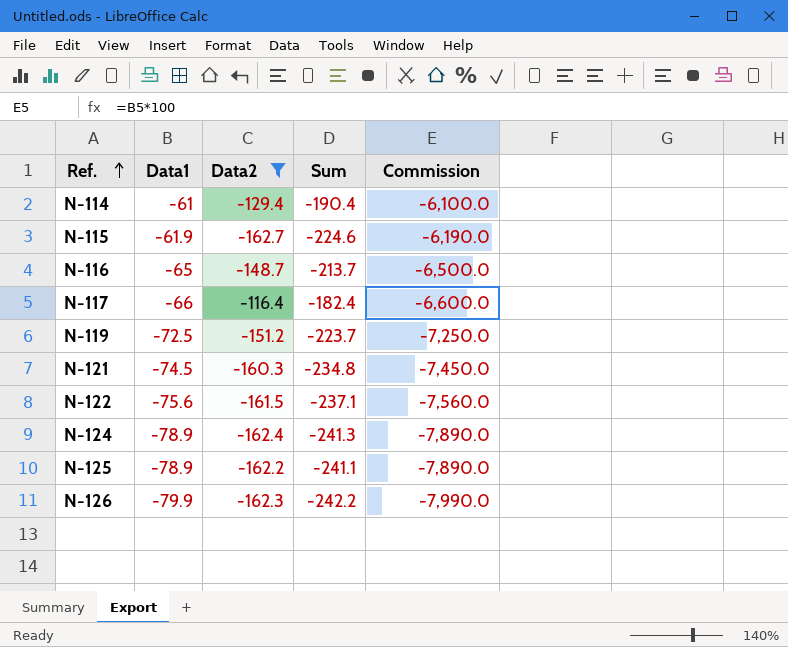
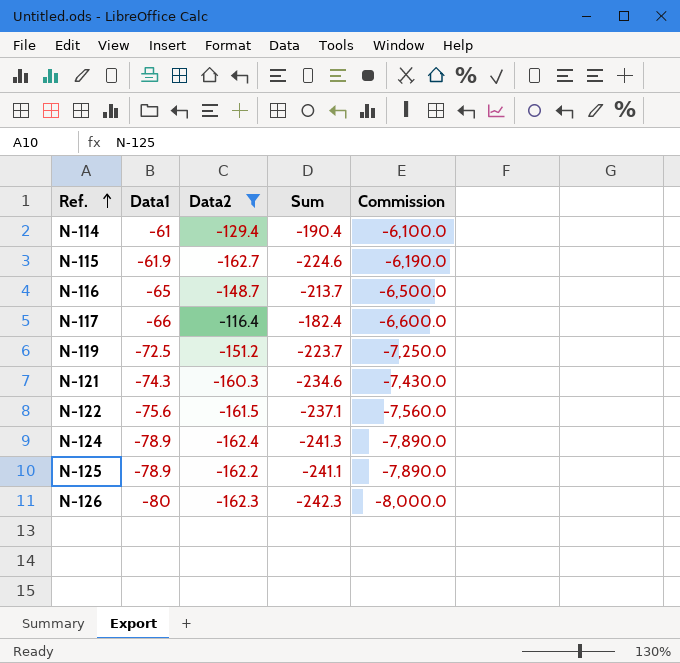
N-121 | Data1: -74.5 -> -74.3
N-121 | Sum: -234.8 -> -234.6
N-121 | Commission: -7,450.0 -> -7,430.0
N-126 | Data1: -79.9 -> -80
N-126 | Sum: -242.2 -> -242.3
N-126 | Commission: -7,990.0 -> -8,000.0

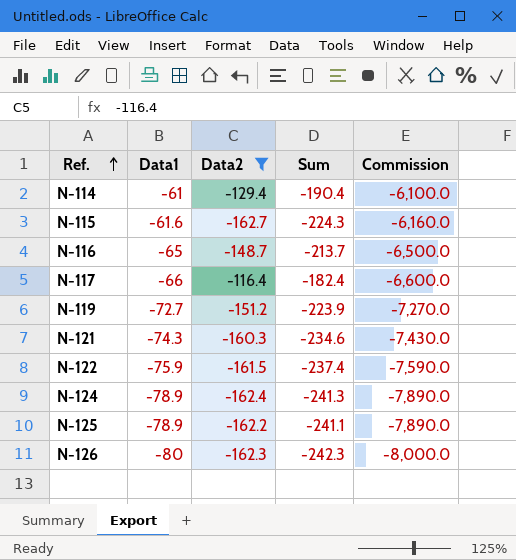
N-115 | Data1: -61.9 -> -61.6
N-115 | Sum: -224.6 -> -224.3
N-115 | Commission: -6,190.0 -> -6,160.0
N-119 | Data1: -72.5 -> -72.7
N-119 | Sum: -223.7 -> -223.9
N-119 | Commission: -7,250.0 -> -7,270.0
N-122 | Data1: -75.6 -> -75.9
N-122 | Sum: -237.1 -> -237.4
N-122 | Commission: -7,560.0 -> -7,590.0

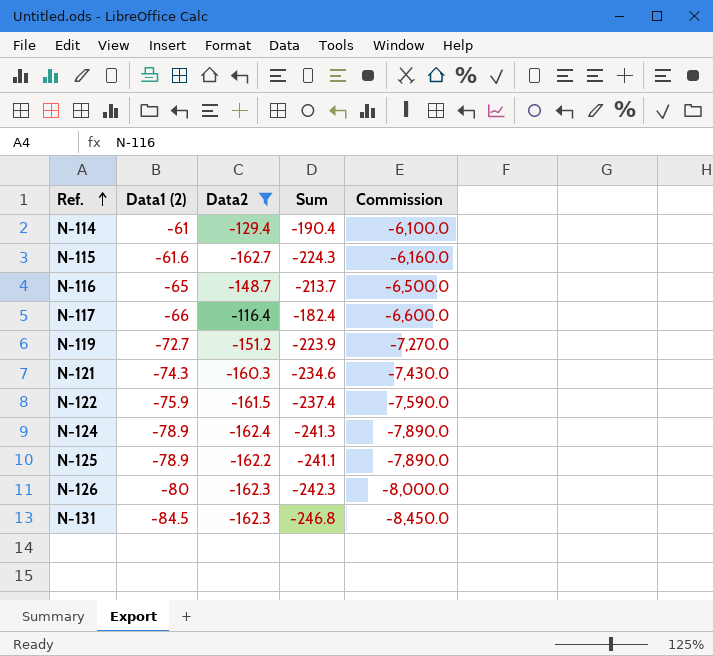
column name: Data1 -> Data1 (2)
row N-131: none -> -84.5 | -162.3 | -246.8 | -8,450.0

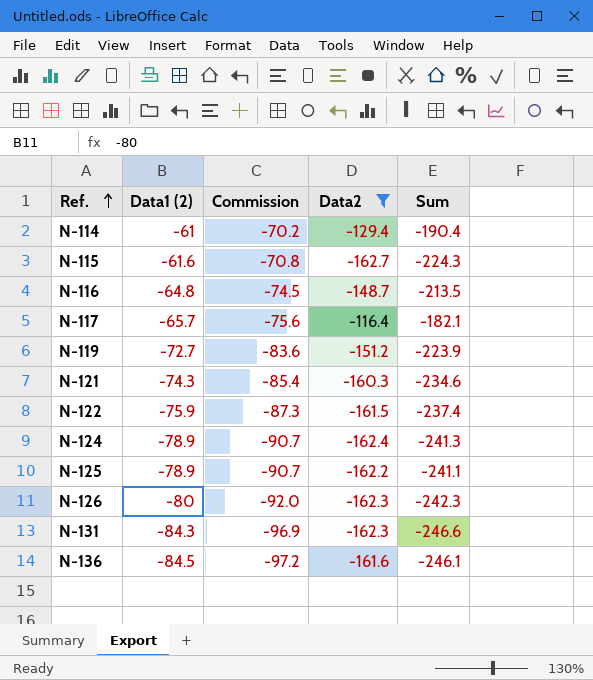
column Commission | formula: [Data1 (2)] * 100 -> [Data1 (2)] * 1.15
column Commission | position: 5 -> 3
N-116 | Data1 (2): -65 -> -64.8
N-116 | Sum: -213.7 -> -213.5
N-117 | Data1 (2): -66 -> -65.7
N-117 | Sum: -182.4 -> -182.1
N-131 | Data1 (2): -84.5 -> -84.3
N-131 | Sum: -246.8 -> -246.6
row N-136: none -> -84.5 | -97.2 | -161.6 | -246.1

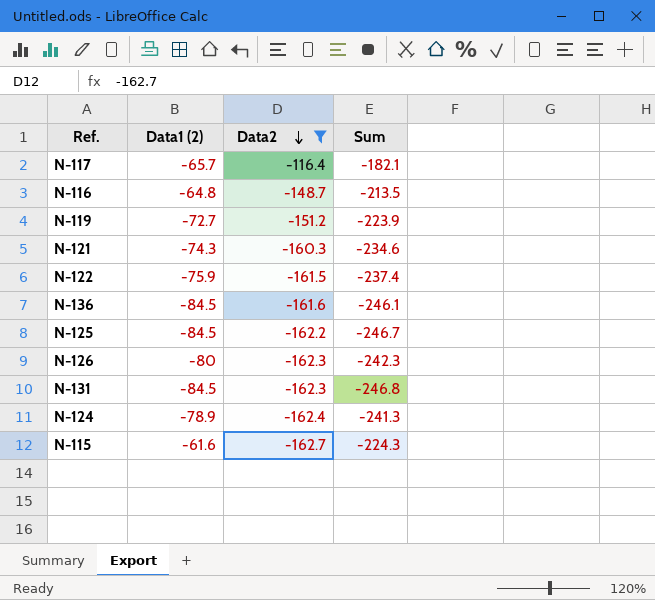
row order: Ref. ascending -> Data2 descending
column Commission | formula: [Data1 (2)] * 1.15 -> none
row N-114: -61 | -70.2 | -129.4 | -190.4 -> none
N-125 | Data1 (2): -78.9 -> -84.5
N-125 | Sum: -241.1 -> -246.7
N-131 | Data1 (2): -84.3 -> -84.5
N-131 | Sum: -246.6 -> -246.8

